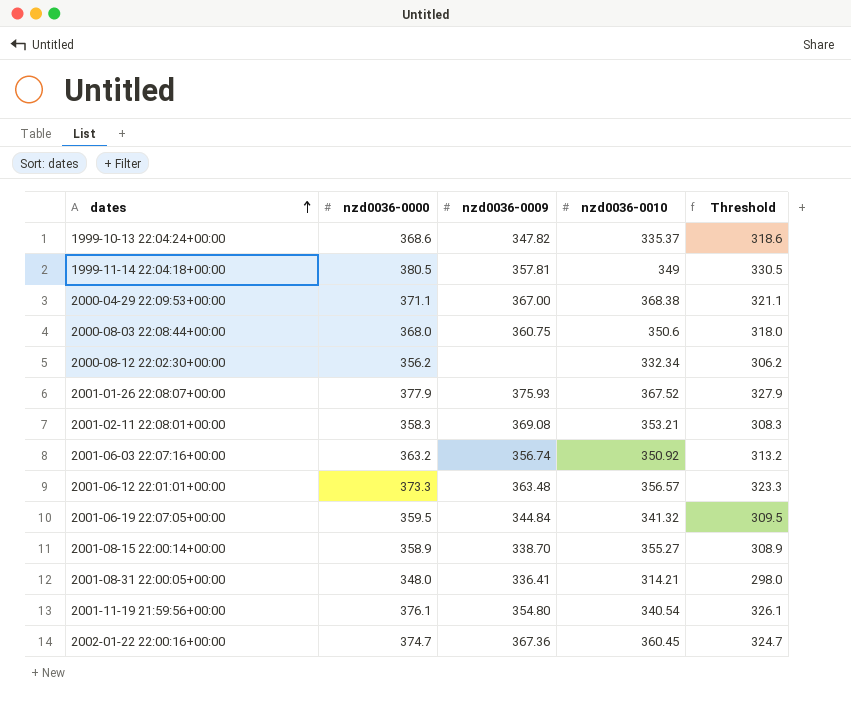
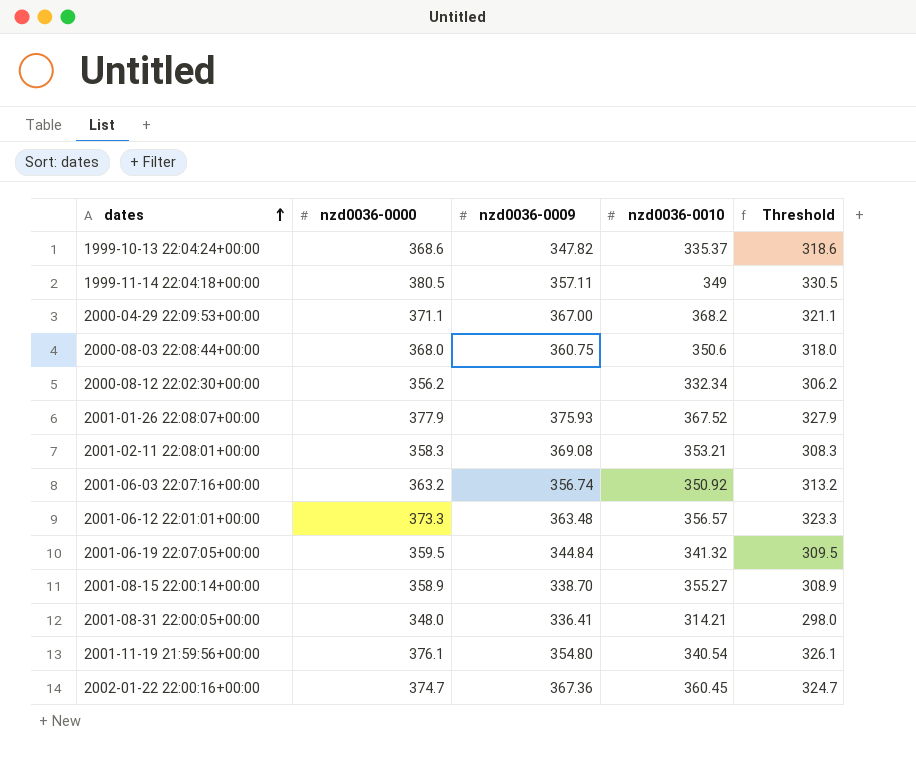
1999-11-14 22:04:18+00:00 | nzd0036-0009: 357.81 -> 357.11
2000-04-29 22:09:53+00:00 | nzd0036-0010: 368.38 -> 368.2

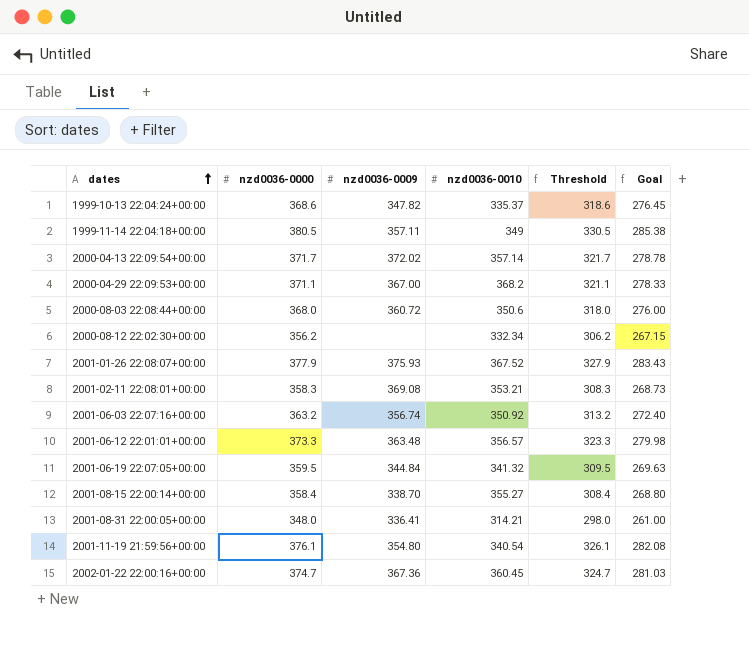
column Goal | formula: none -> [nzd0036-0000] * 0.75
row 2000-04-13 22:09:54+00:00: none -> 371.7 | 372.02 | 357.14 | 321.7 | 278.78
2000-08-03 22:08:44+00:00 | nzd0036-0009: 360.75 -> 360.72
2001-08-15 22:00:14+00:00 | nzd0036-0000: 358.9 -> 358.4
2001-08-15 22:00:14+00:00 | Threshold: 308.9 -> 308.4

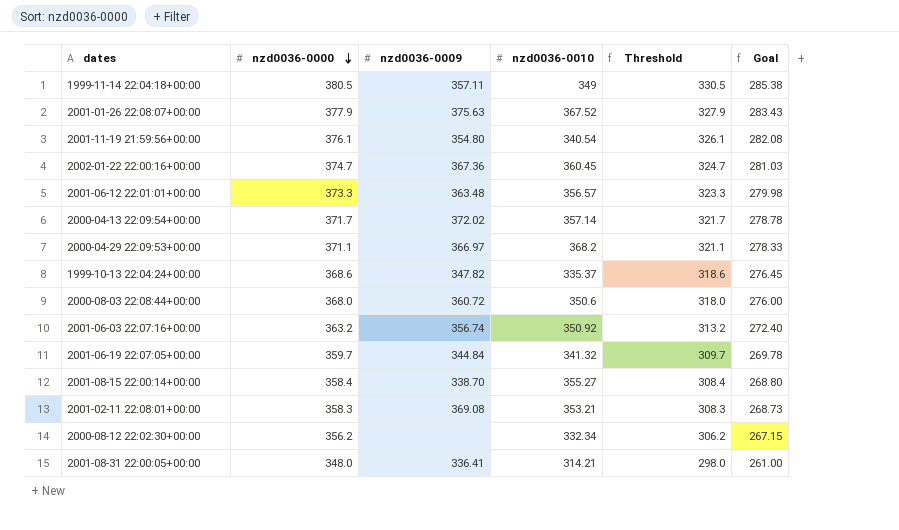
row order: dates ascending -> nzd0036-0000 descending
2001-01-26 22:08:07+00:00 | nzd0036-0009: 375.93 -> 375.63
2000-04-29 22:09:53+00:00 | nzd0036-0009: 367.00 -> 366.97
2001-06-19 22:07:05+00:00 | nzd0036-0000: 359.5 -> 359.7
2001-06-19 22:07:05+00:00 | Threshold: 309.5 -> 309.7
2001-06-19 22:07:05+00:00 | Goal: 269.63 -> 269.78

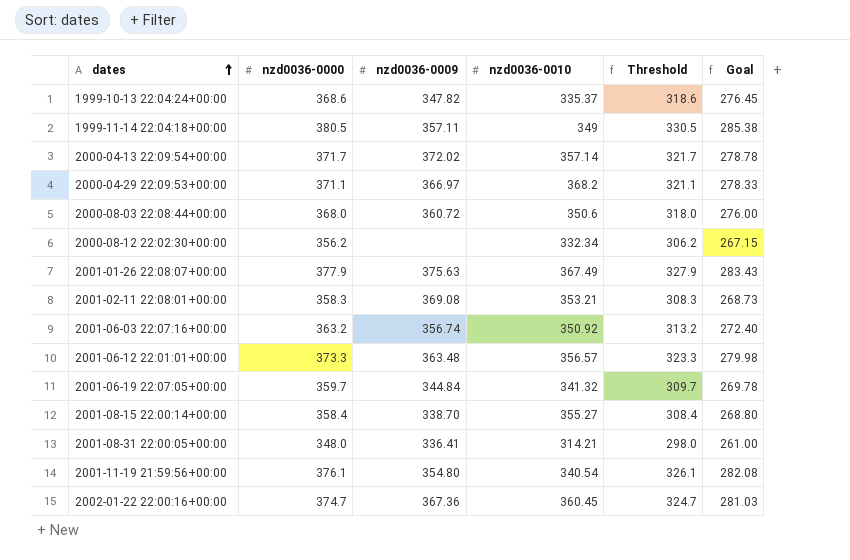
row order: nzd0036-0000 descending -> dates ascending
2001-01-26 22:08:07+00:00 | nzd0036-0010: 367.52 -> 367.49

